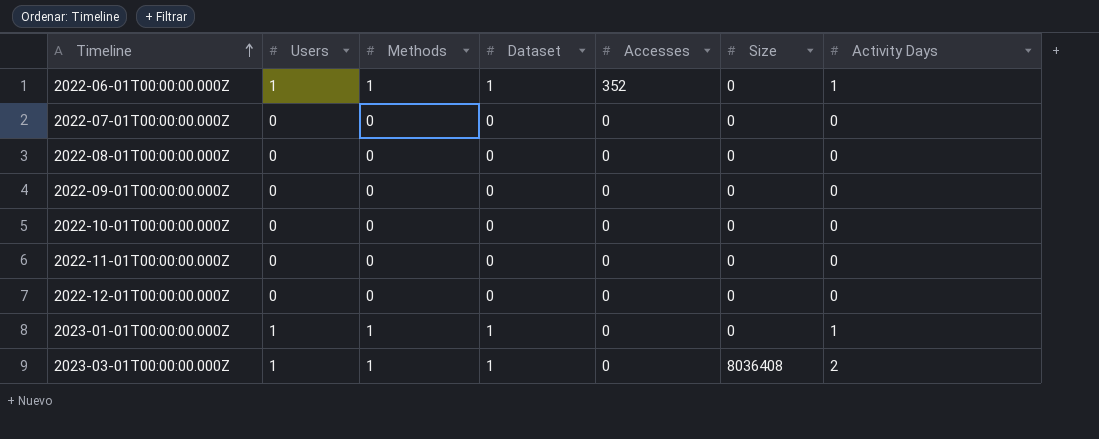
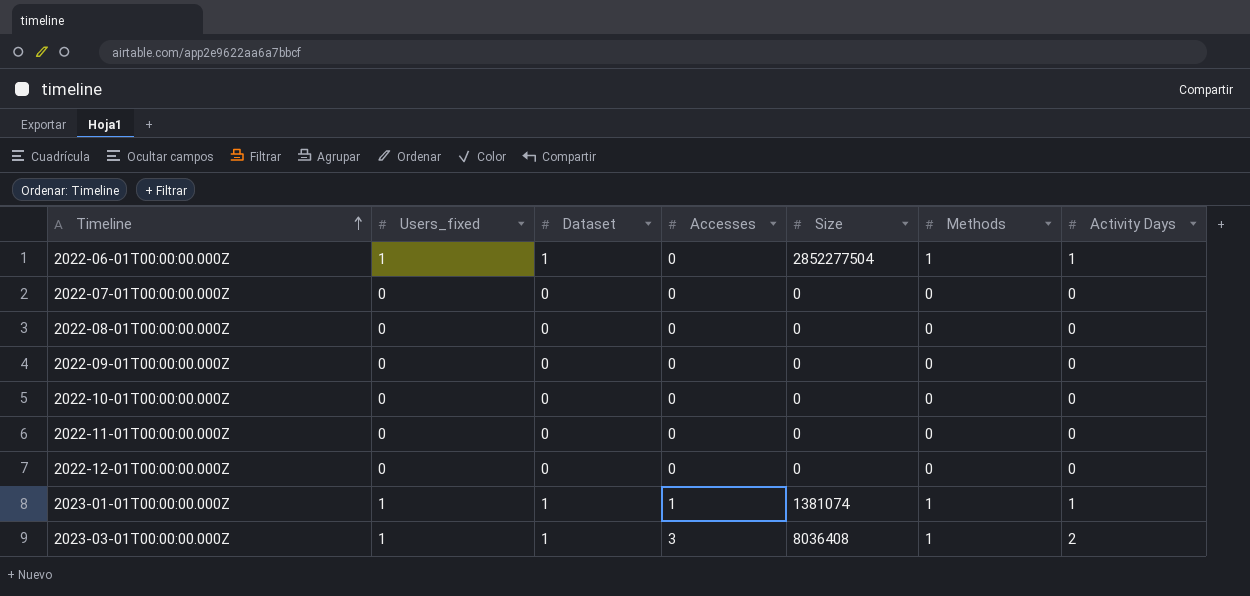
column name: Users -> Users_fixed
column Methods | position: 3 -> 6
2022-06-01T00:00:00.000Z | Accesses: 352 -> 0
2022-06-01T00:00:00.000Z | Size: 0 -> 2852277504
2023-01-01T00:00:00.000Z | Accesses: 0 -> 1
2023-01-01T00:00:00.000Z | Size: 0 -> 1381074
2023-03-01T00:00:00.000Z | Accesses: 0 -> 3

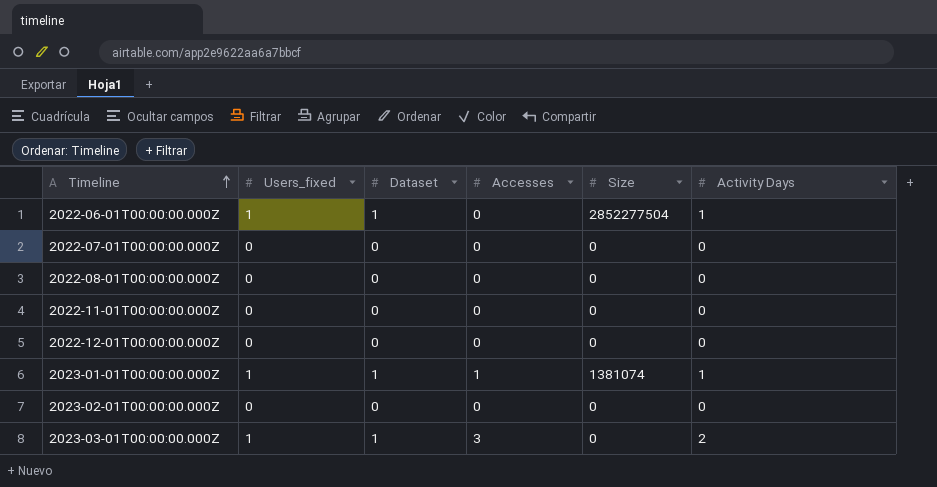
column Methods | position: 6 -> none
row 2022-09-01T00:00:00.000Z: 0 | 0 | 0 | 0 | 0 | 0 -> none
row 2022-10-01T00:00:00.000Z: 0 | 0 | 0 | 0 | 0 | 0 -> none
row 2023-02-01T00:00:00.000Z: none -> 0 | 0 | 0 | 0 | 0
2023-03-01T00:00:00.000Z | Size: 8036408 -> 0

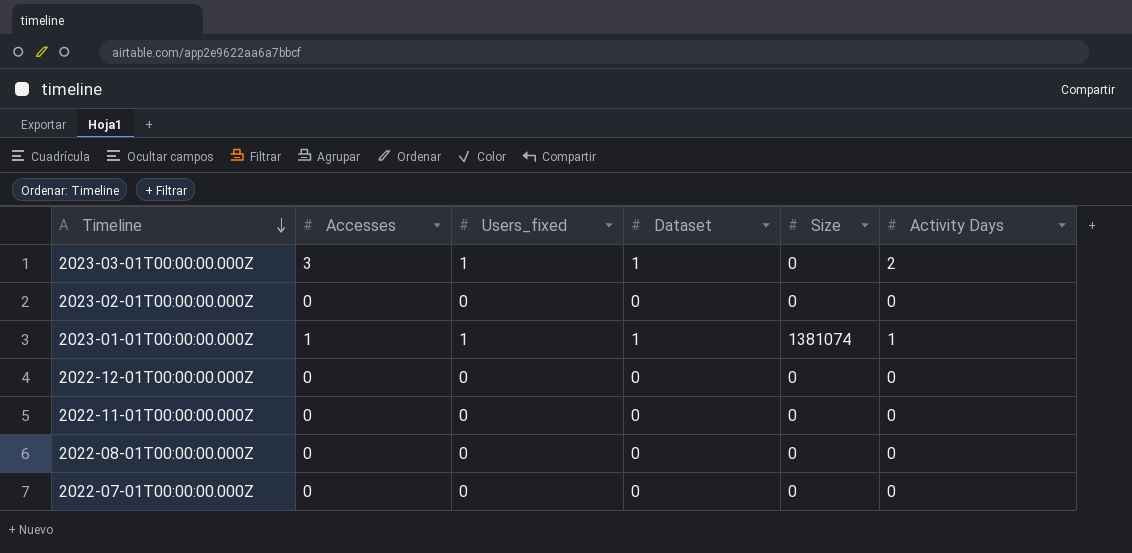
row order: Timeline ascending -> Timeline descending
column Accesses | position: 4 -> 2
row 2022-06-01T00:00:00.000Z: 1 | 1 | 0 | 2852277504 | 1 -> none

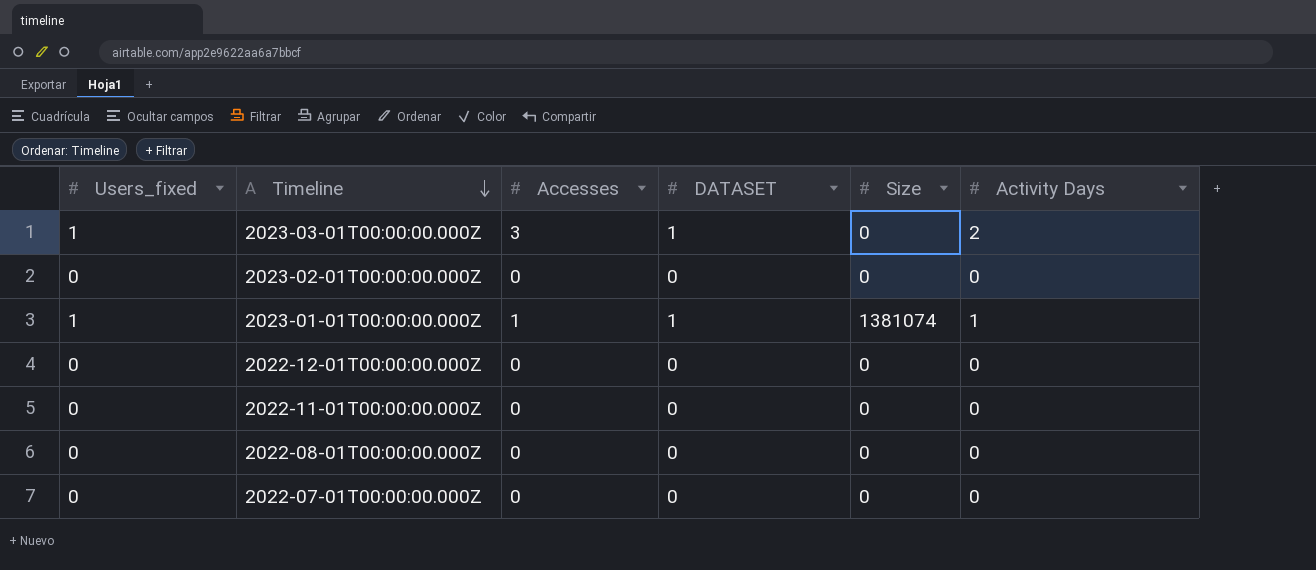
column Users_fixed | position: 3 -> 1
column name: Dataset -> DATASET

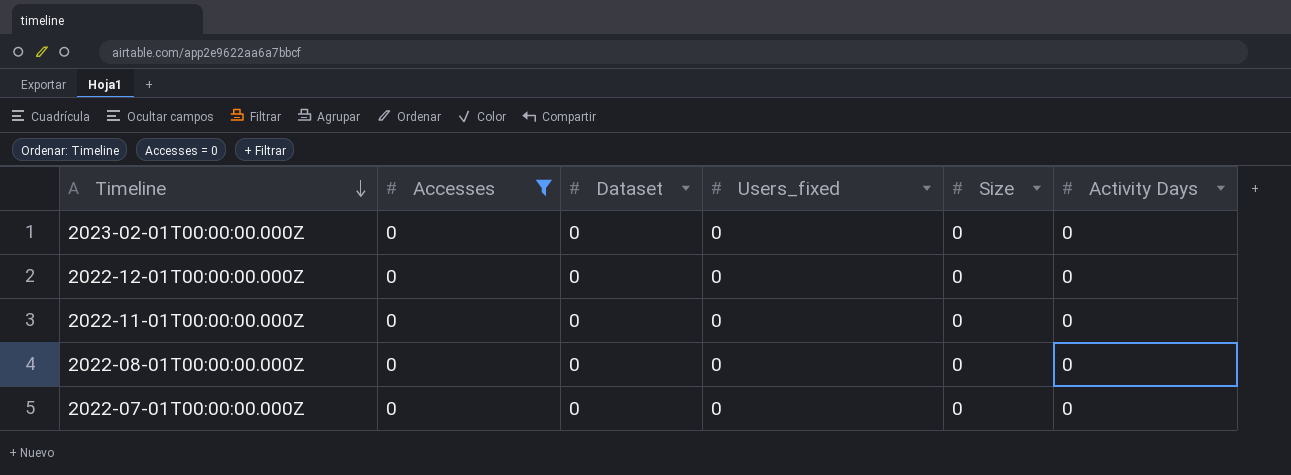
filter: none -> Accesses = 0
column name: DATASET -> Dataset
column Users_fixed | position: 1 -> 4

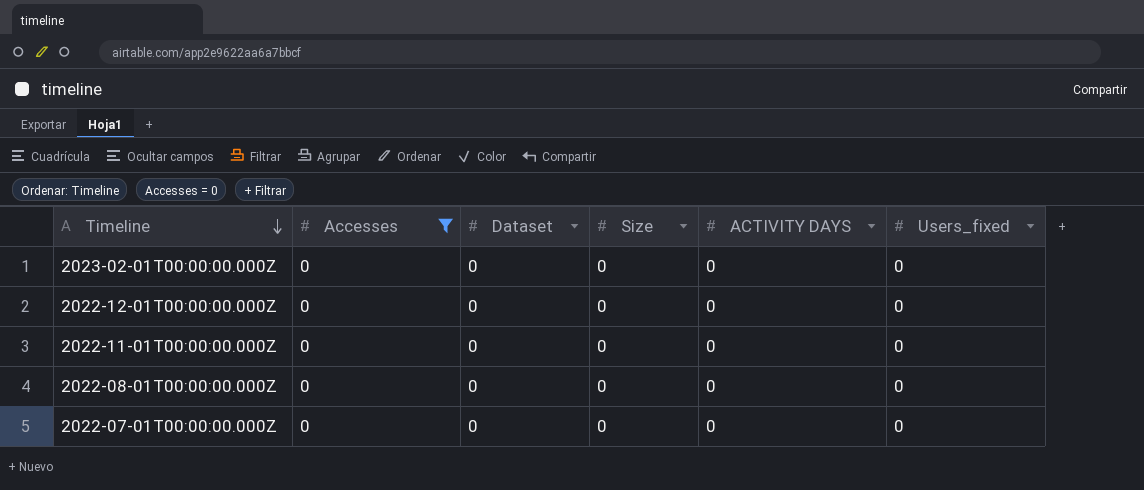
column name: Activity Days -> ACTIVITY DAYS
column Users_fixed | position: 4 -> 6

